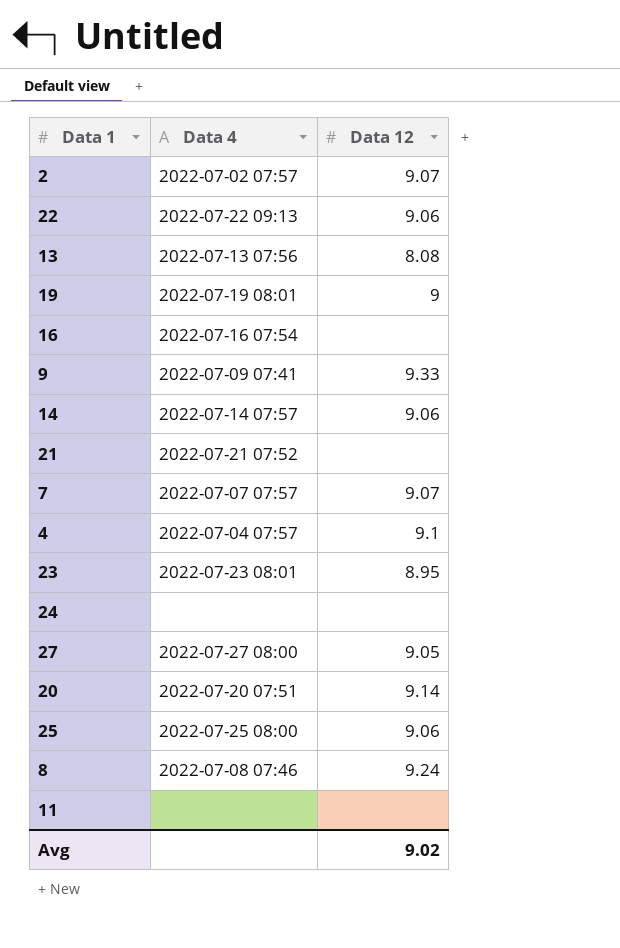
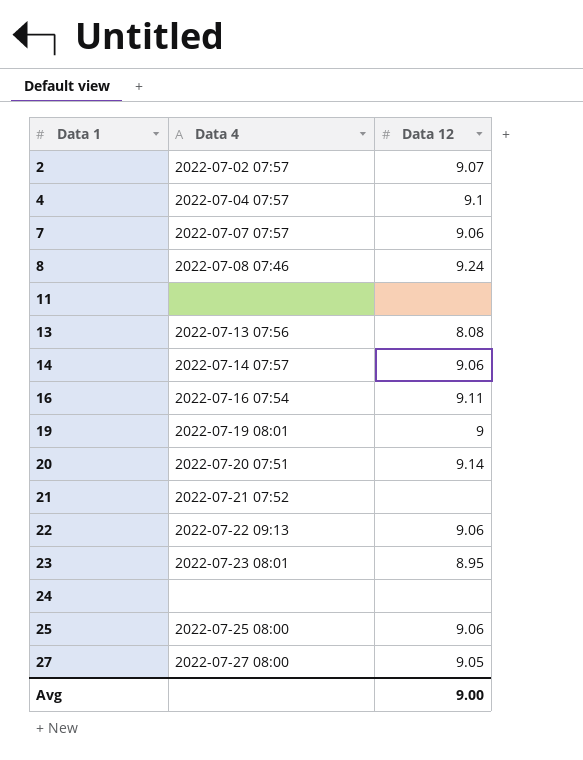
row order: none -> Data 1 ascending
row 9: 2022-07-09 07:41 | 9.33 -> none
7 | Data 12: 9.07 -> 9.06
16 | Data 12: none -> 9.11
Avg | Data 12: 9.02 -> 9.00

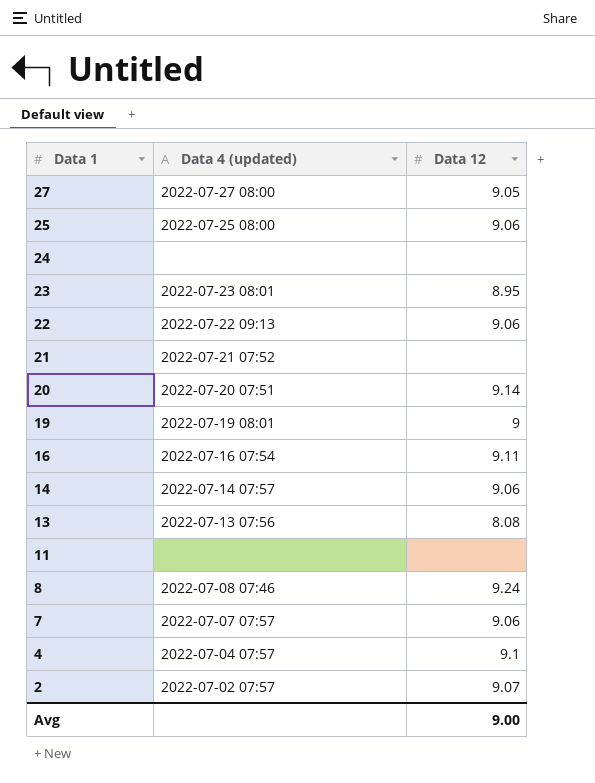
row order: Data 1 ascending -> Data 1 descending
column name: Data 4 -> Data 4 (updated)

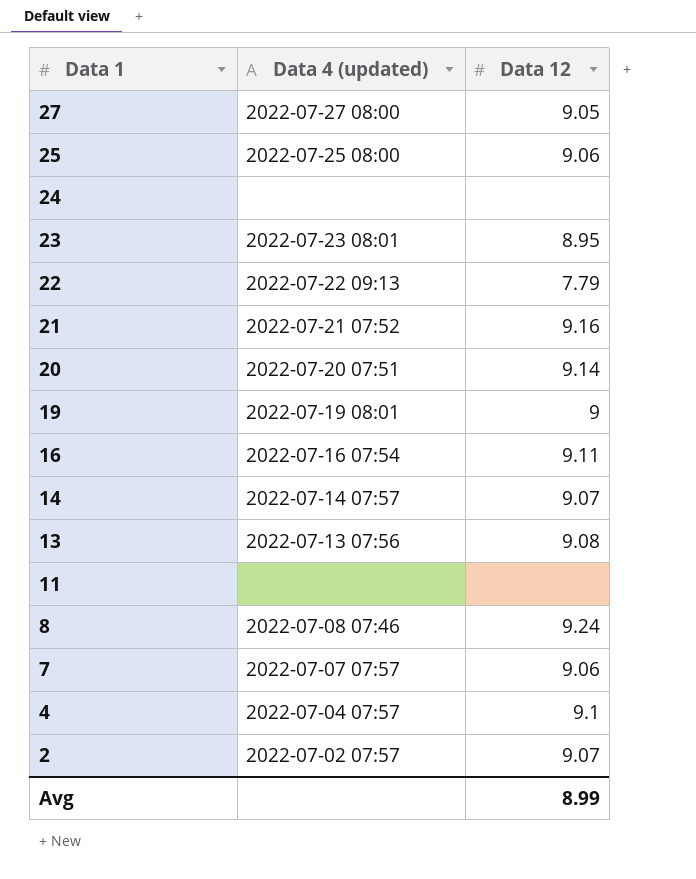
22 | Data 12: 9.06 -> 7.79
21 | Data 12: none -> 9.16
14 | Data 12: 9.06 -> 9.07
13 | Data 12: 8.08 -> 9.08
Avg | Data 12: 9.00 -> 8.99

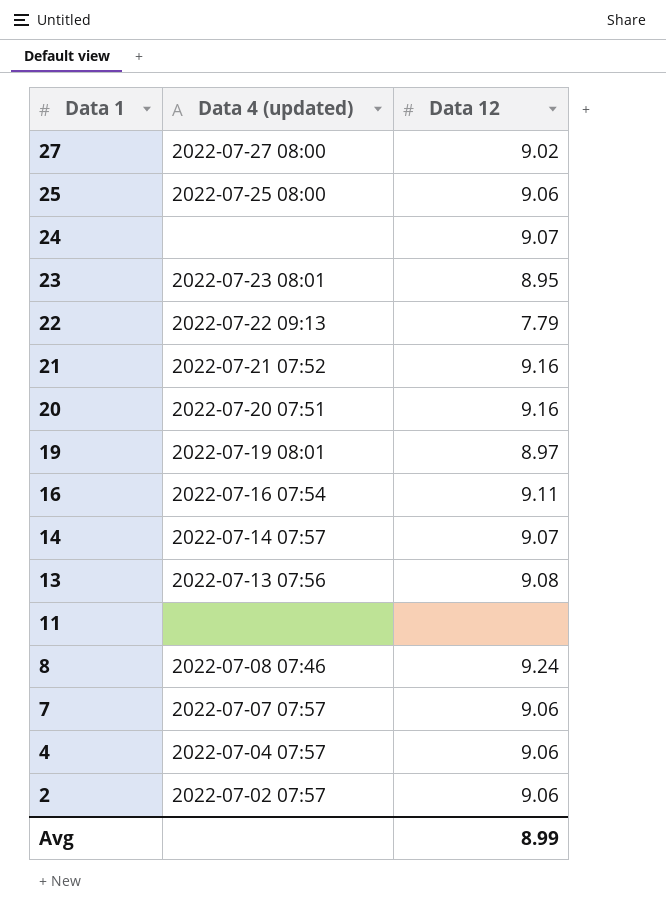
27 | Data 12: 9.05 -> 9.02
24 | Data 12: none -> 9.07
20 | Data 12: 9.14 -> 9.16
19 | Data 12: 9 -> 8.97
4 | Data 12: 9.1 -> 9.06
2 | Data 12: 9.07 -> 9.06

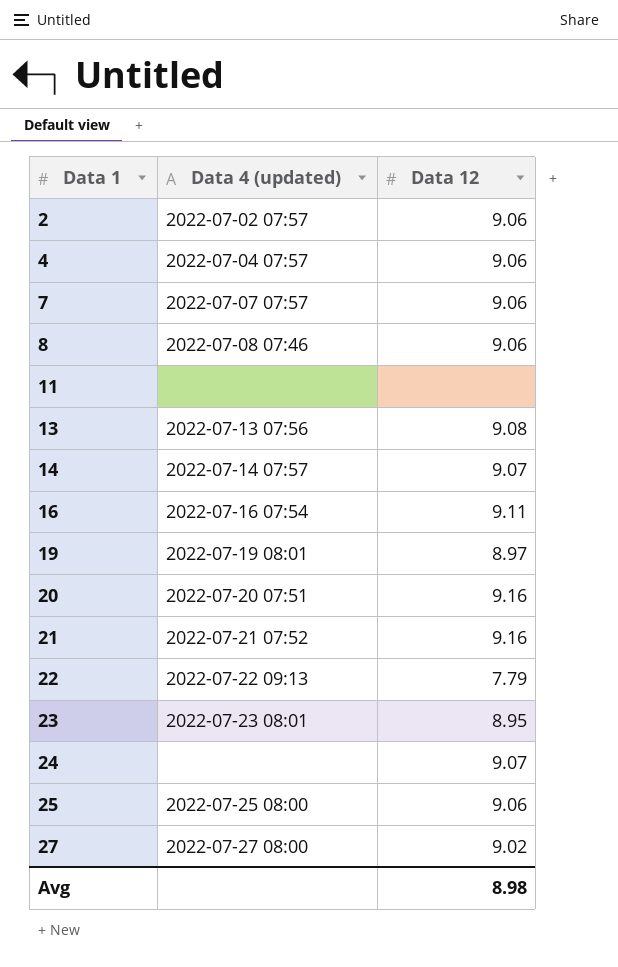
row order: Data 1 descending -> Data 1 ascending
8 | Data 12: 9.24 -> 9.06
Avg | Data 12: 8.99 -> 8.98

